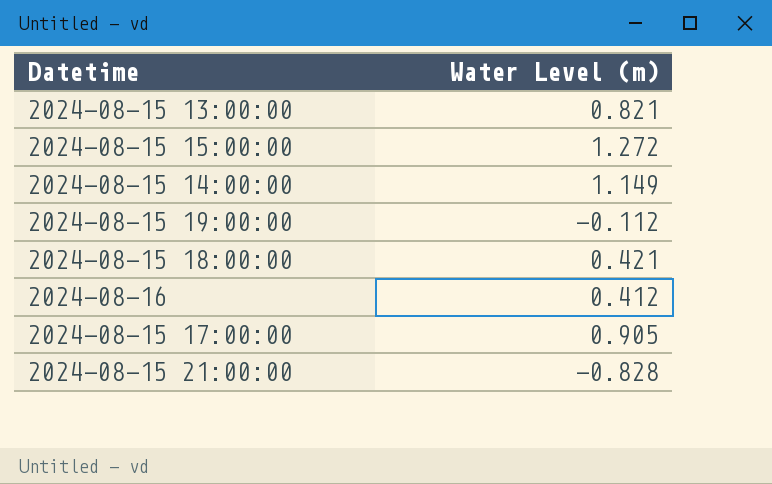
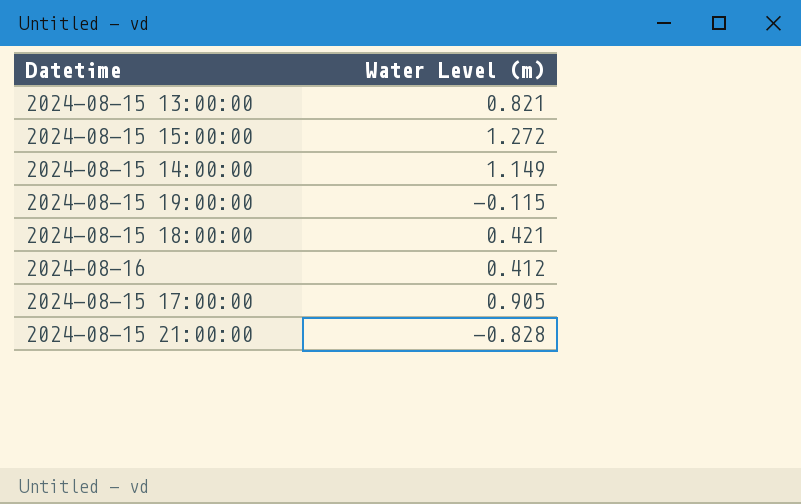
2024-08-15 19:00:00 | Water Level (m): -0.112 -> -0.115

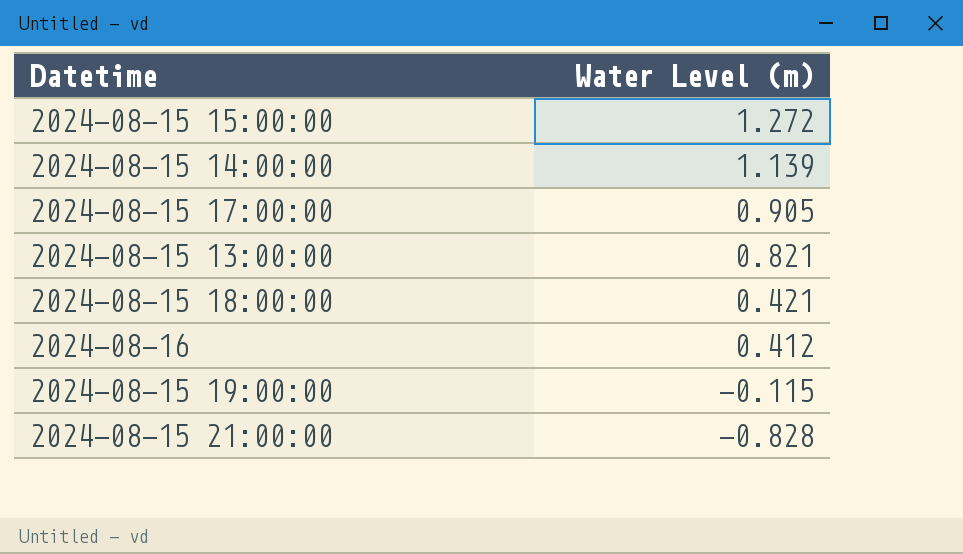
row order: none -> Water Level (m) descending
2024-08-15 14:00:00 | Water Level (m): 1.149 -> 1.139

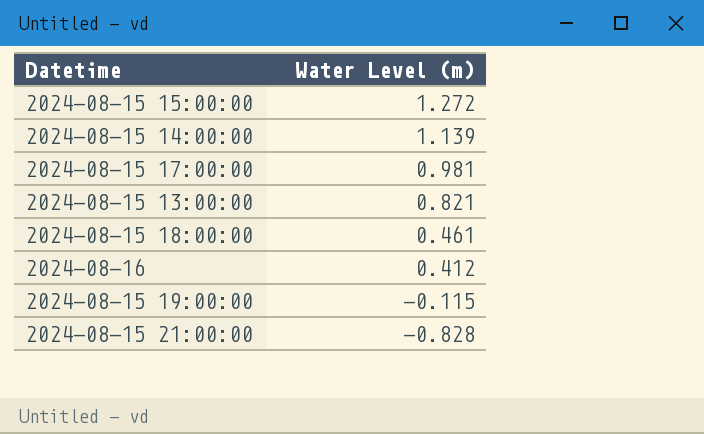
2024-08-15 17:00:00 | Water Level (m): 0.905 -> 0.981
2024-08-15 18:00:00 | Water Level (m): 0.421 -> 0.461

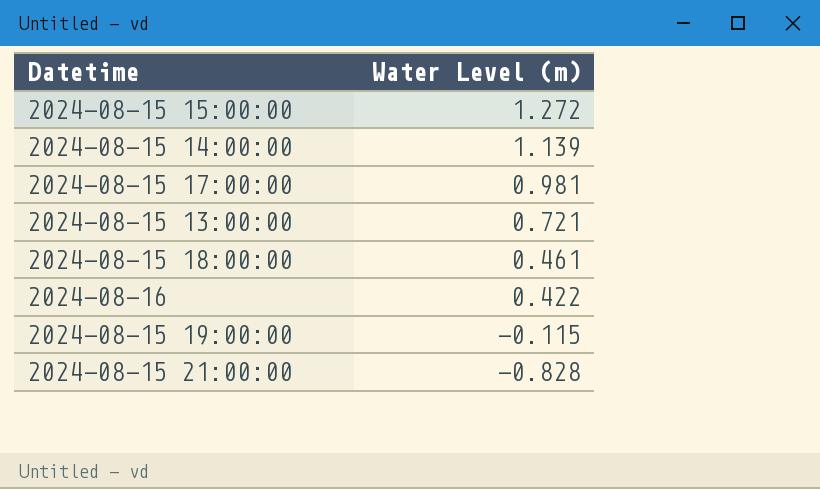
2024-08-15 13:00:00 | Water Level (m): 0.821 -> 0.721
2024-08-16 | Water Level (m): 0.412 -> 0.422

